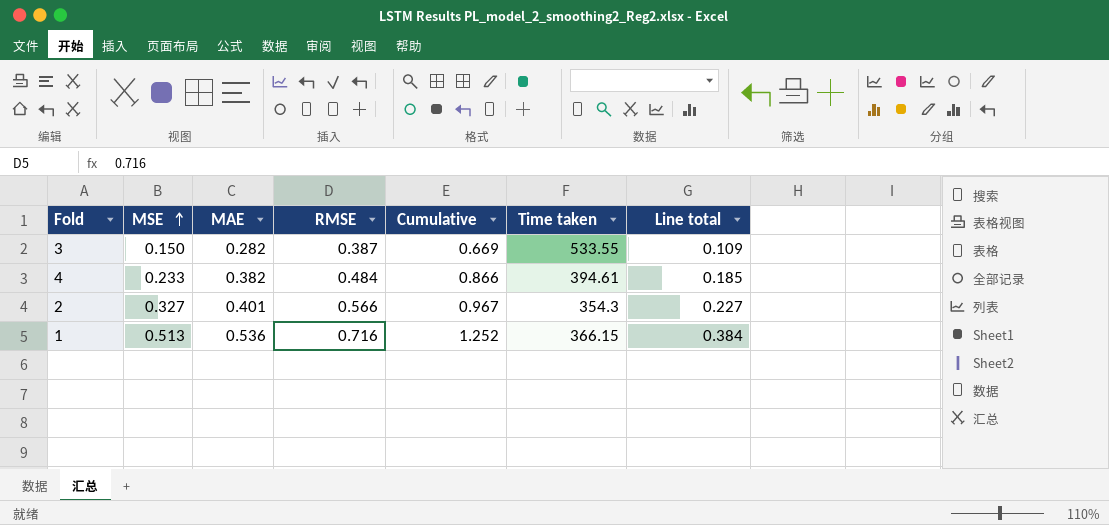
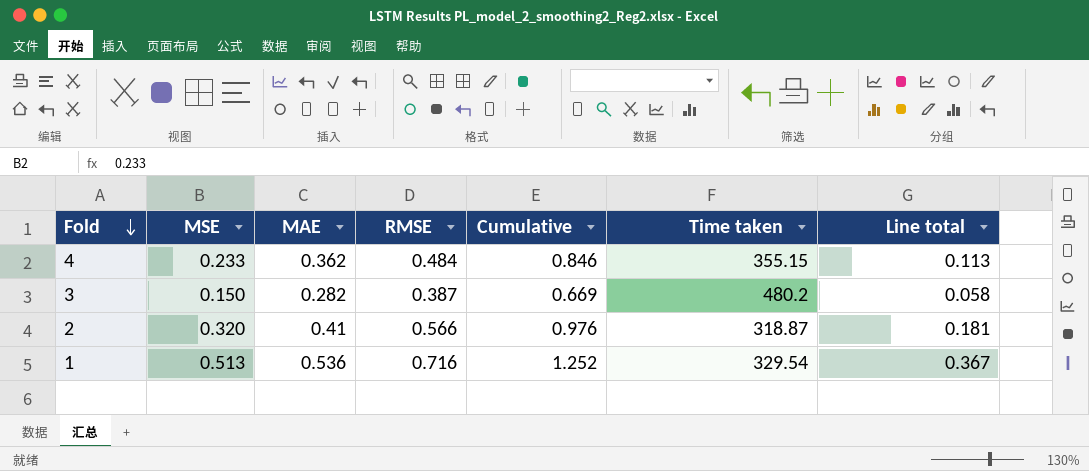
row order: MSE ascending -> Fold descending
column Line total | formula: [MAE] * [RMSE] -> [MSE] * [RMSE]
4 | MAE: 0.382 -> 0.362
4 | Cumulative: 0.866 -> 0.846
4 | Time taken: 394.61 -> 355.15
3 | Time taken: 533.55 -> 480.2
2 | MSE: 0.327 -> 0.320
2 | MAE: 0.401 -> 0.41
2 | Cumulative: 0.967 -> 0.976
2 | Time taken: 354.3 -> 318.87
1 | Time taken: 366.15 -> 329.54

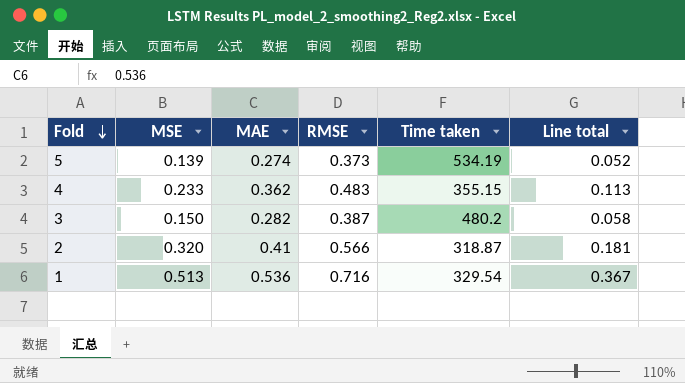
column Cumulative | formula: [MAE] + [RMSE] -> none
row 5: none -> 0.139 | 0.274 | 0.373 | 534.19 | 0.052
4 | RMSE: 0.484 -> 0.483

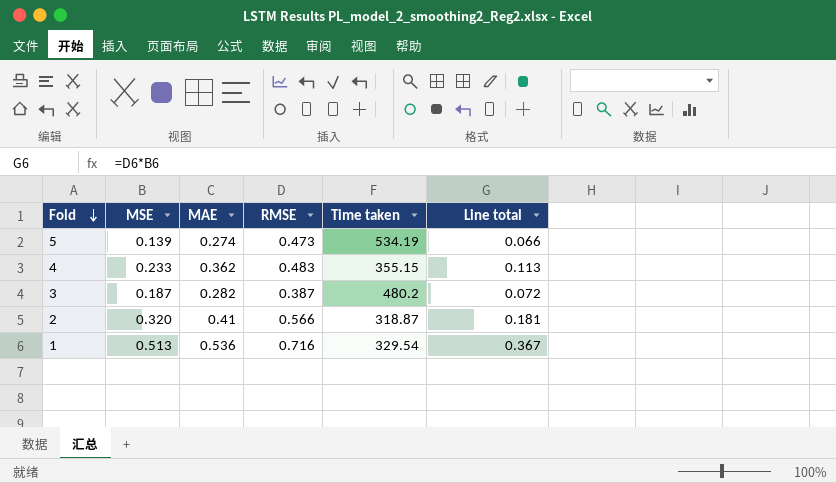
5 | RMSE: 0.373 -> 0.473
5 | Line total: 0.052 -> 0.066
3 | MSE: 0.150 -> 0.187
3 | Line total: 0.058 -> 0.072

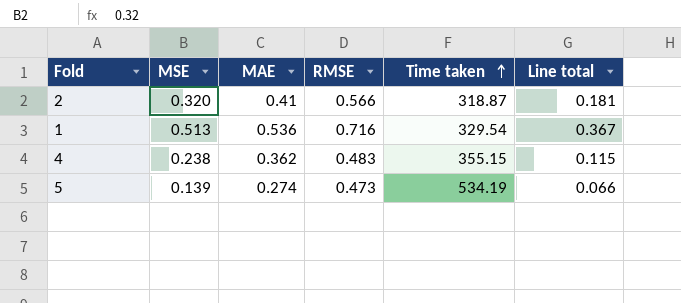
row order: Fold descending -> Time taken ascending
row 3: 0.187 | 0.282 | 0.387 | 480.2 | 0.072 -> none
4 | MSE: 0.233 -> 0.238
4 | Line total: 0.113 -> 0.115

